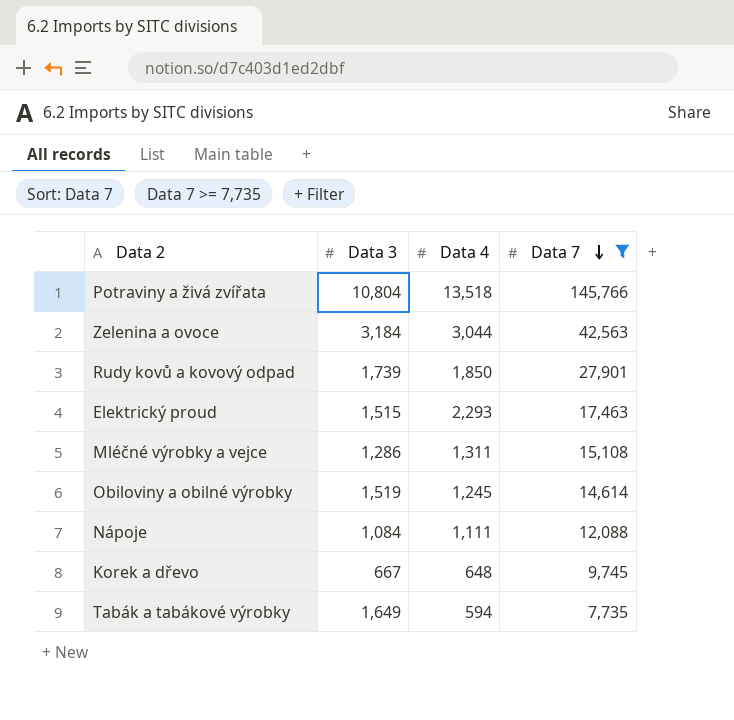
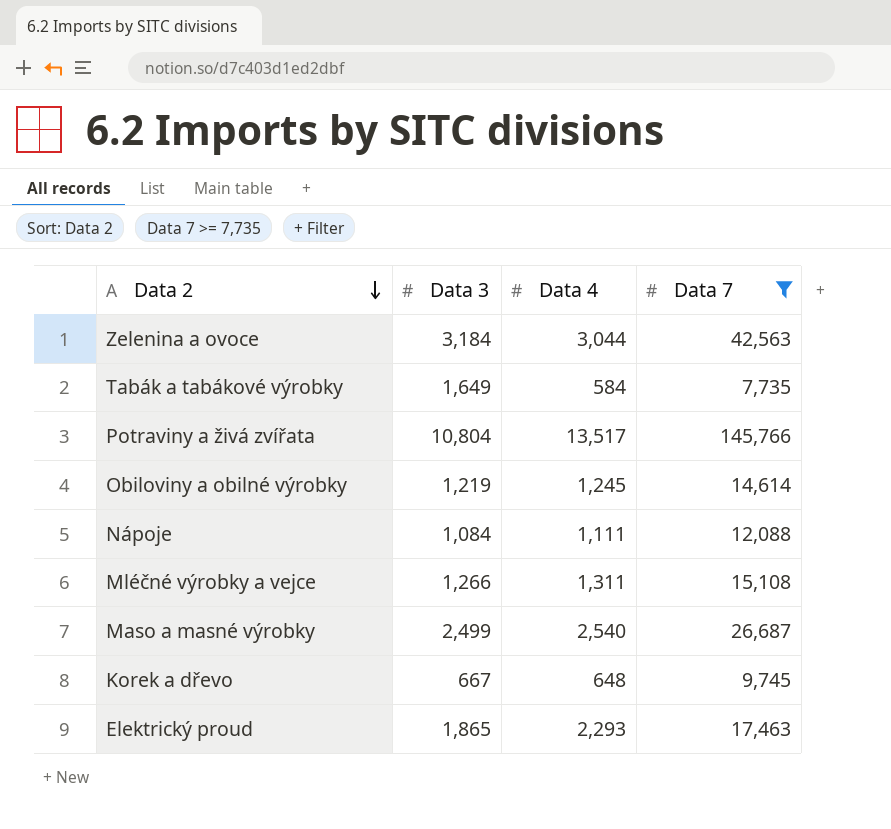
row order: Data 7 descending -> Data 2 descending
row Rudy kovů a kovový odpad: 1,739 | 1,850 | 27,901 -> none
Tabák a tabákové výrobky | Data 4: 594 -> 584
Potraviny a živá zvířata | Data 4: 13,518 -> 13,517
Obiloviny a obilné výrobky | Data 3: 1,519 -> 1,219
Mléčné výrobky a vejce | Data 3: 1,286 -> 1,266
row Maso a masné výrobky: none -> 2,499 | 2,540 | 26,687
Elektrický proud | Data 3: 1,515 -> 1,865

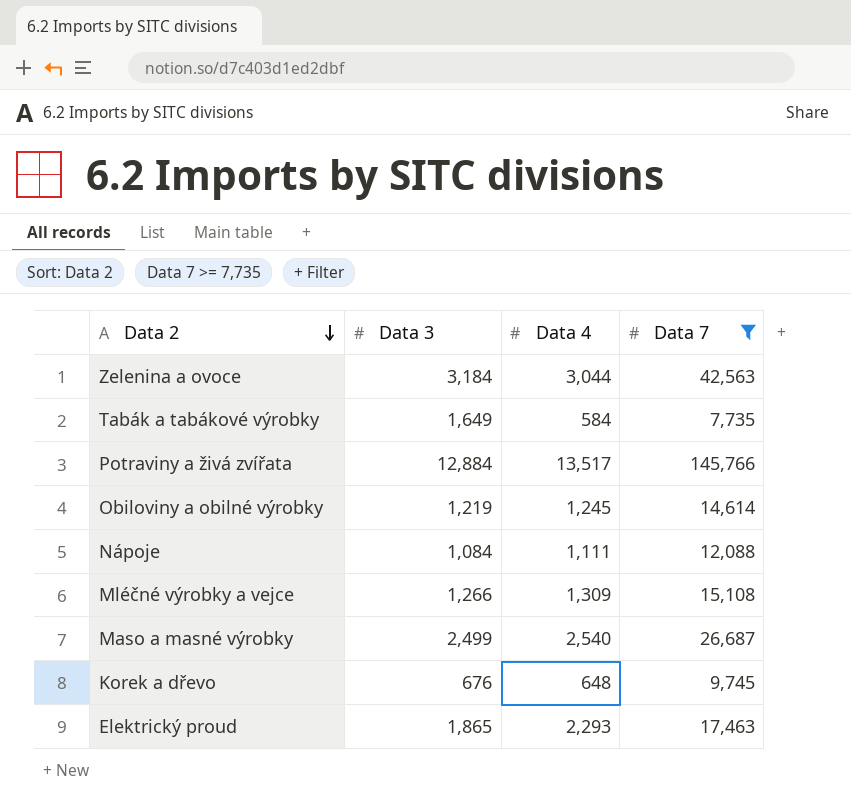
Potraviny a živá zvířata | Data 3: 10,804 -> 12,884
Mléčné výrobky a vejce | Data 4: 1,311 -> 1,309
Korek a dřevo | Data 3: 667 -> 676

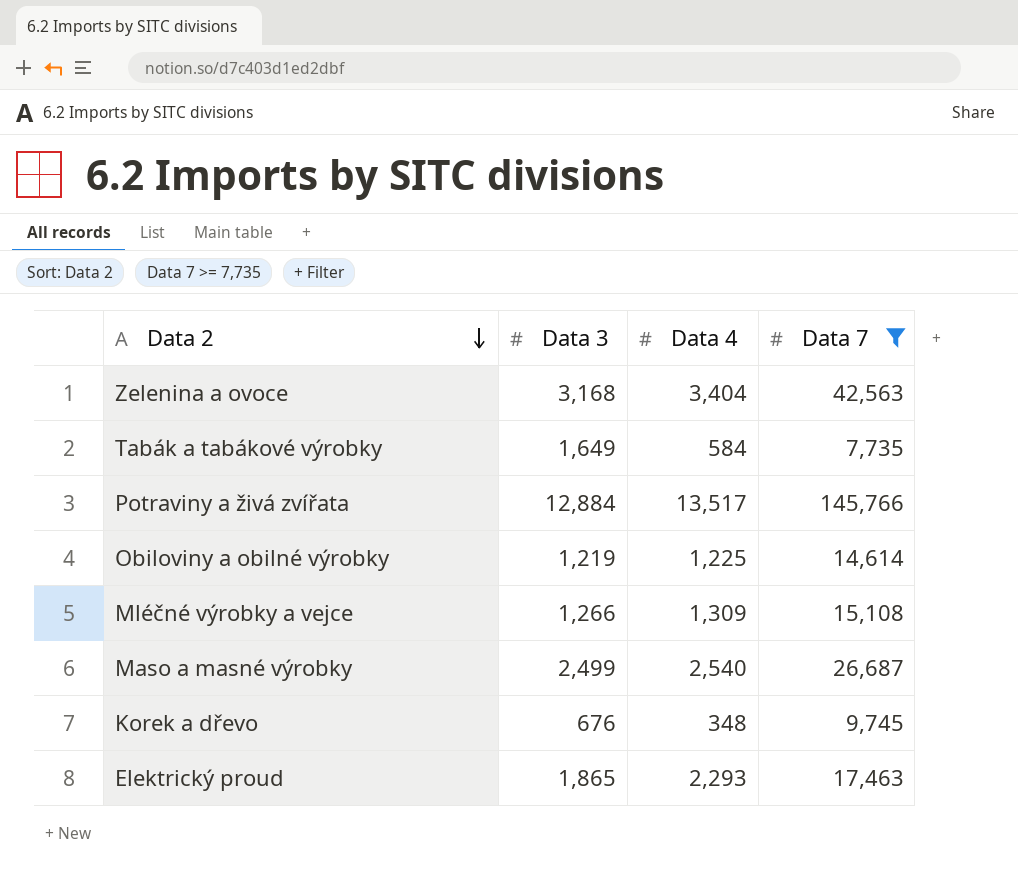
row Nápoje: 1,084 | 1,111 | 12,088 -> none
Zelenina a ovoce | Data 3: 3,184 -> 3,168
Zelenina a ovoce | Data 4: 3,044 -> 3,404
Obiloviny a obilné výrobky | Data 4: 1,245 -> 1,225
Korek a dřevo | Data 4: 648 -> 348

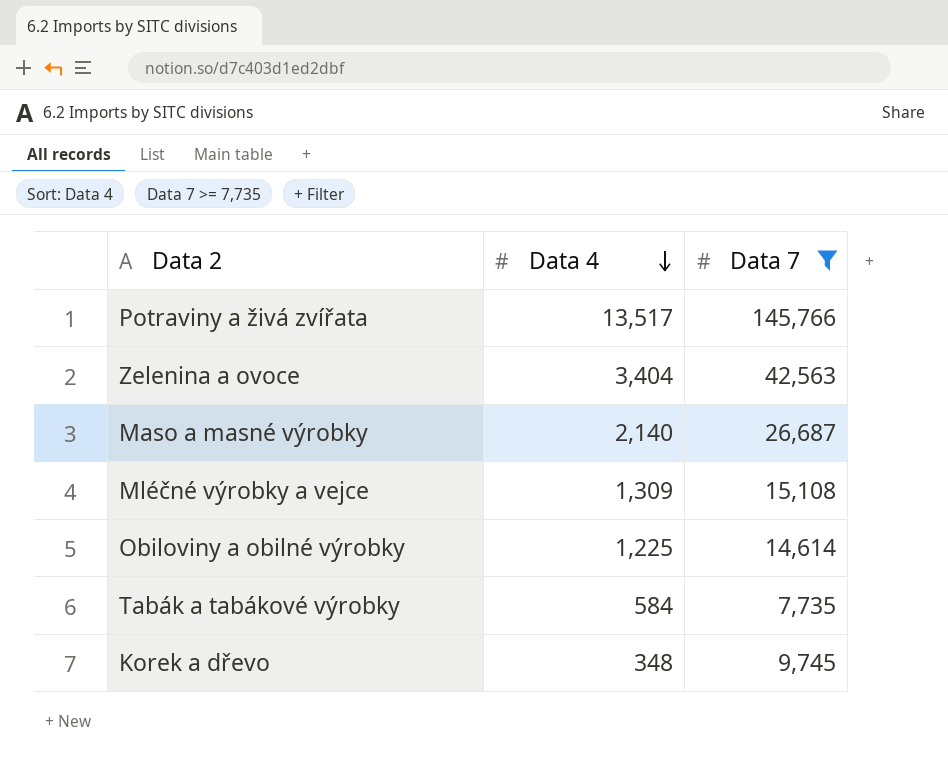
row order: Data 2 descending -> Data 4 descending
column Data 3 | position: 2 -> none
row Elektrický proud: 1,865 | 2,293 | 17,463 -> none
Maso a masné výrobky | Data 4: 2,540 -> 2,140

